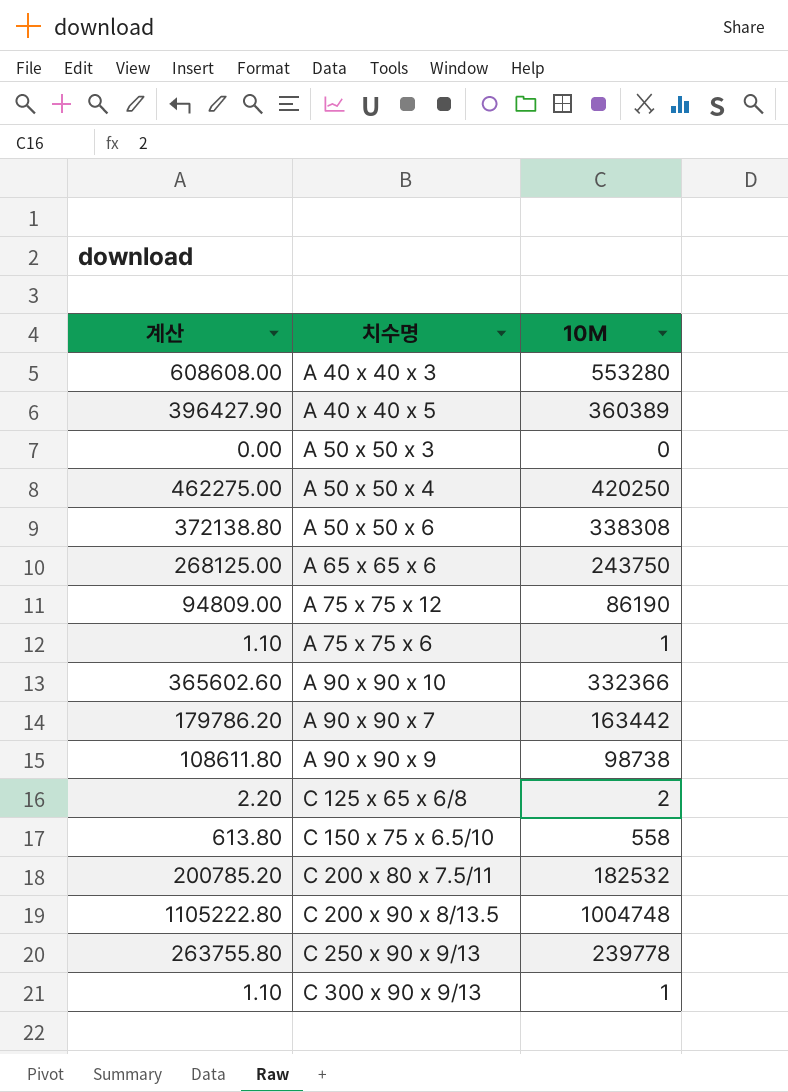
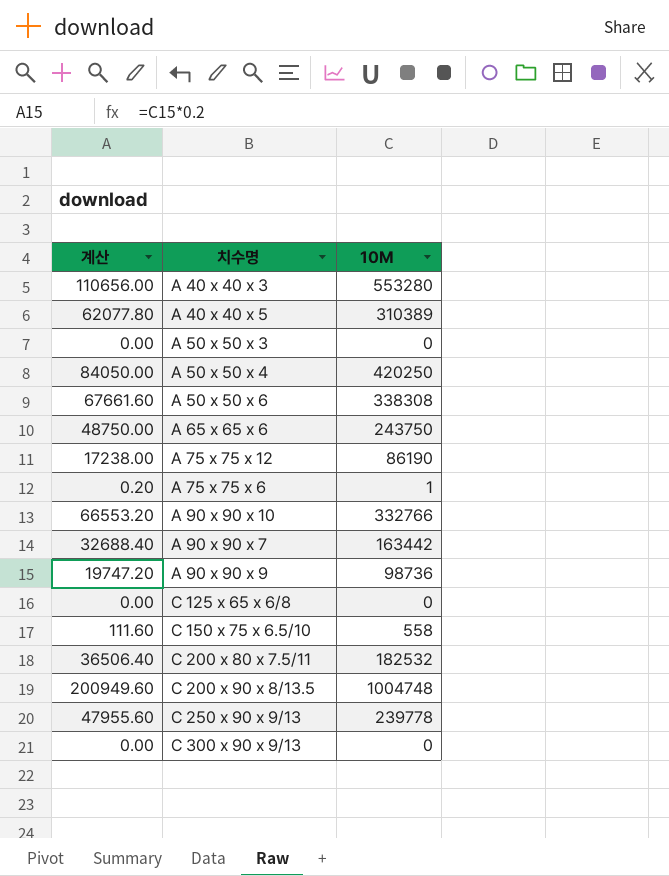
column 계산 | formula: [10M] * 1.1 -> [10M] * 0.2
A 40 x 40 x 5 | 10M: 360389 -> 310389
A 90 x 90 x 10 | 10M: 332366 -> 332766
A 90 x 90 x 9 | 10M: 98738 -> 98736
C 125 x 65 x 6/8 | 10M: 2 -> 0
C 300 x 90 x 9/13 | 10M: 1 -> 0

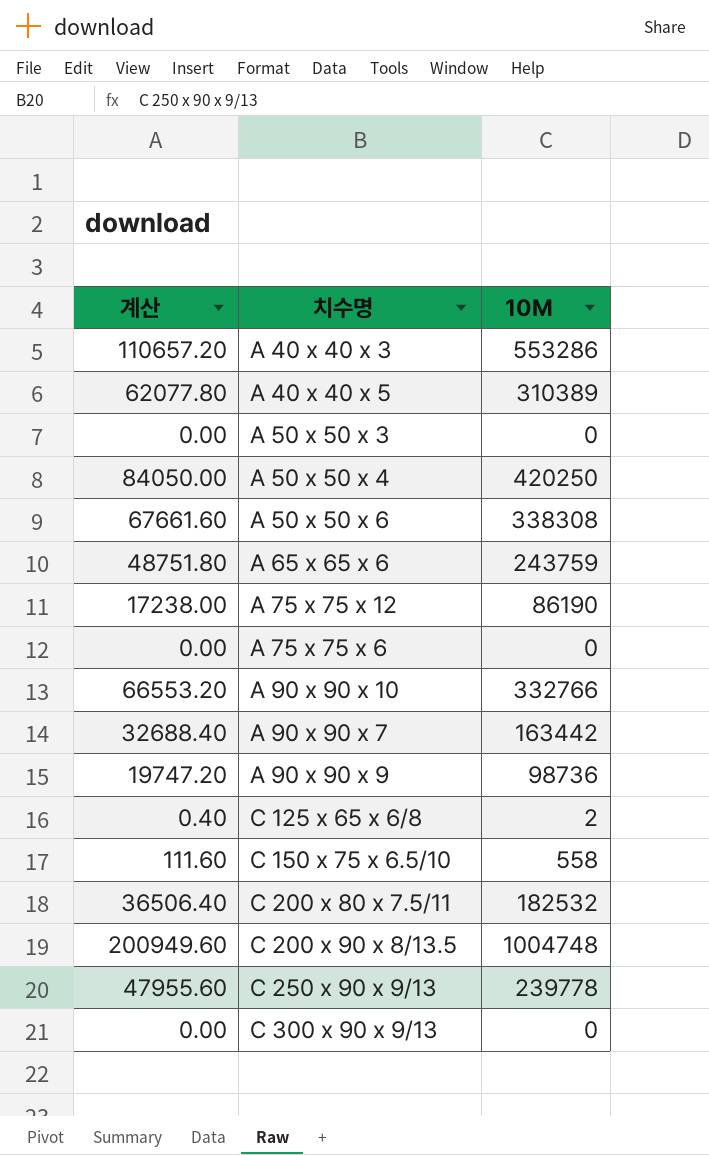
A 40 x 40 x 3 | 계산: 110656.00 -> 110657.20
A 40 x 40 x 3 | 10M: 553280 -> 553286
A 65 x 65 x 6 | 계산: 48750.00 -> 48751.80
A 65 x 65 x 6 | 10M: 243750 -> 243759
A 75 x 75 x 6 | 계산: 0.20 -> 0.00
A 75 x 75 x 6 | 10M: 1 -> 0
C 125 x 65 x 6/8 | 계산: 0.00 -> 0.40
C 125 x 65 x 6/8 | 10M: 0 -> 2

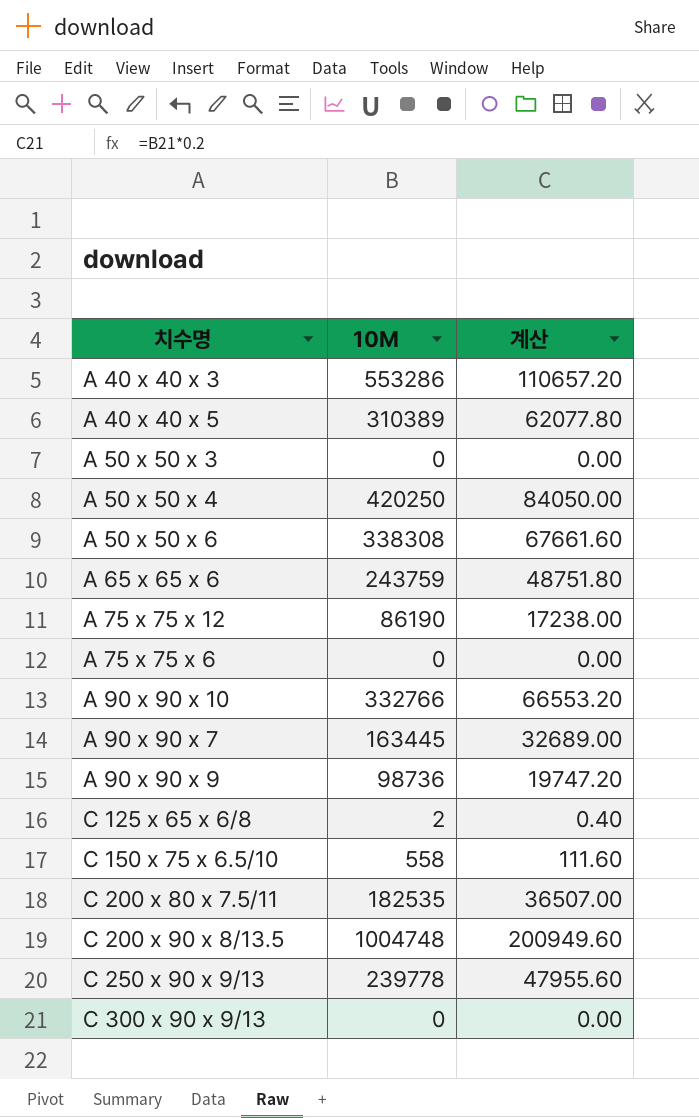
column 계산 | position: 1 -> 3
A 90 x 90 x 7 | 10M: 163442 -> 163445
A 90 x 90 x 7 | 계산: 32688.40 -> 32689.00
C 200 x 80 x 7.5/11 | 10M: 182532 -> 182535
C 200 x 80 x 7.5/11 | 계산: 36506.40 -> 36507.00

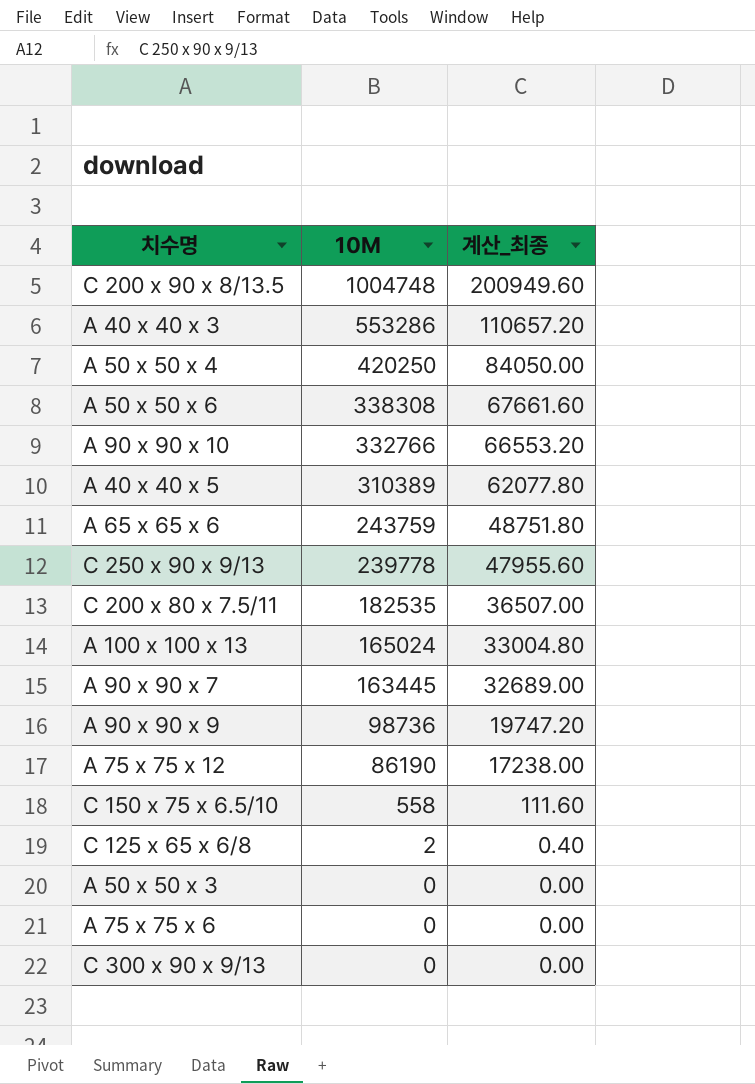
row order: none -> 10M descending
column name: 계산 -> 계산_최종
row A 100 x 100 x 13: none -> 165024 | 33004.80

